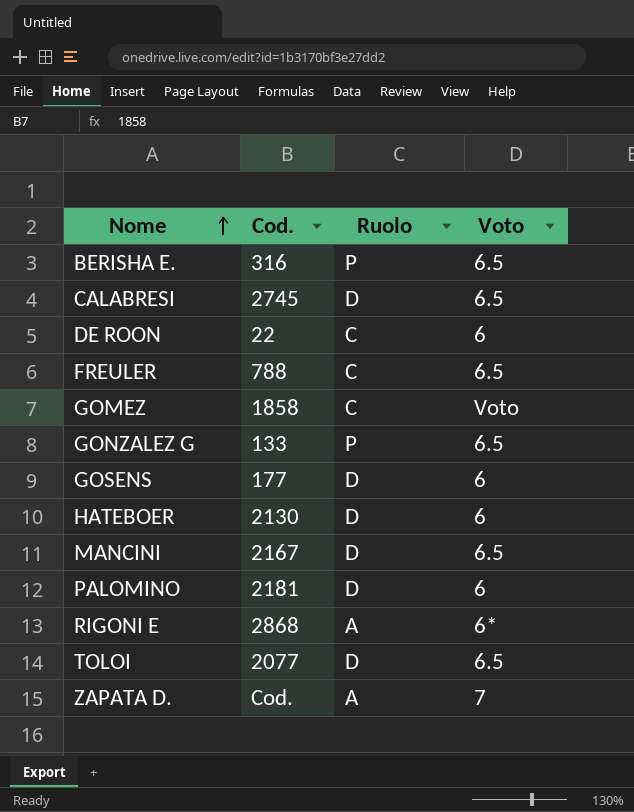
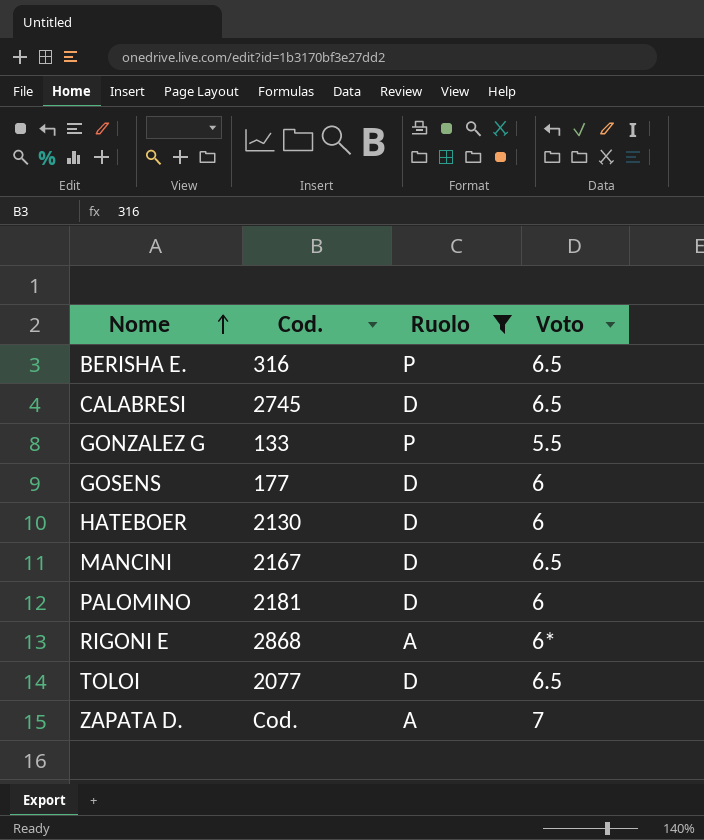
filter: none -> Ruolo != C
GONZALEZ G | Voto: 6.5 -> 5.5

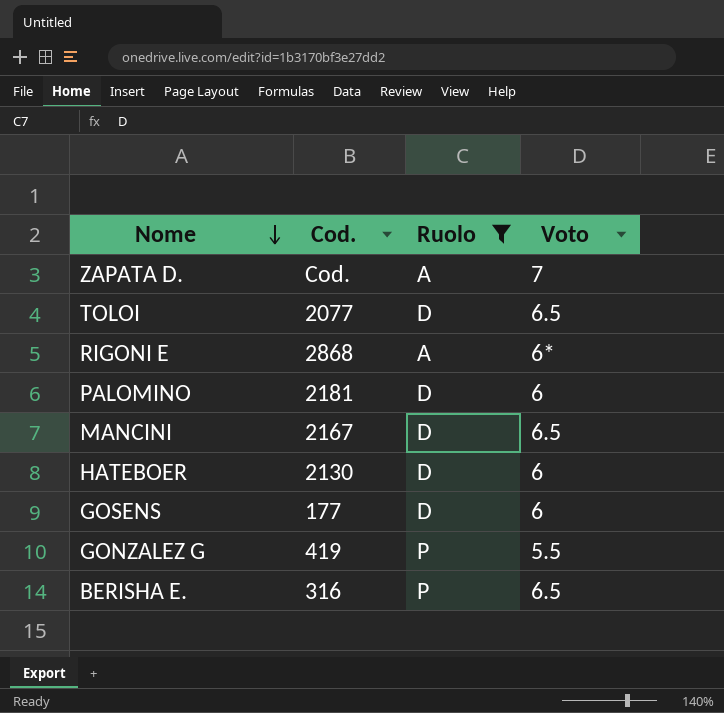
row order: Nome ascending -> Nome descending
row CALABRESI: 2745 | D | 6.5 -> none
GONZALEZ G | Cod.: 133 -> 419

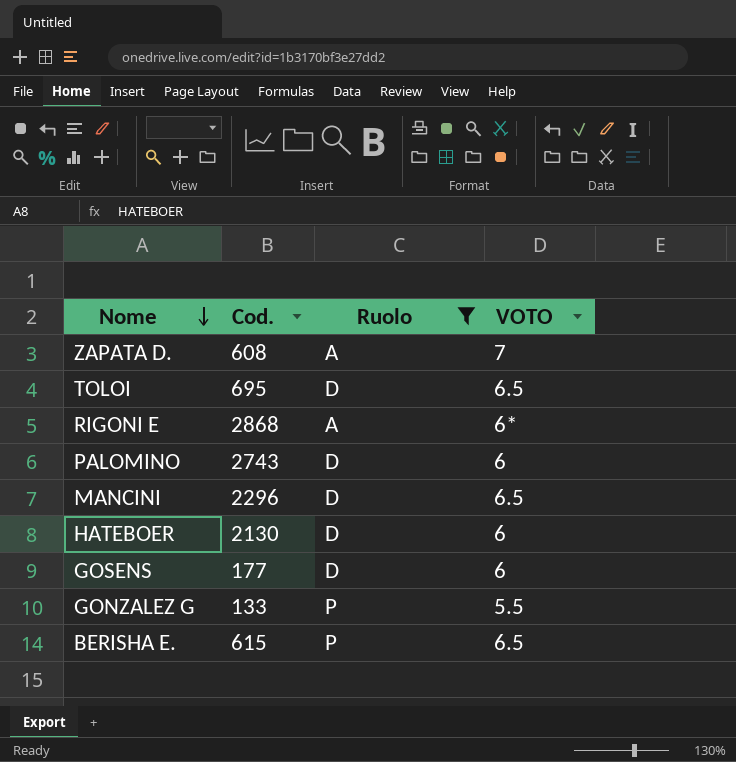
column name: Voto -> VOTO
ZAPATA D. | Cod.: Cod. -> 608
TOLOI | Cod.: 2077 -> 695
PALOMINO | Cod.: 2181 -> 2743
MANCINI | Cod.: 2167 -> 2296
GONZALEZ G | Cod.: 419 -> 133
BERISHA E. | Cod.: 316 -> 615

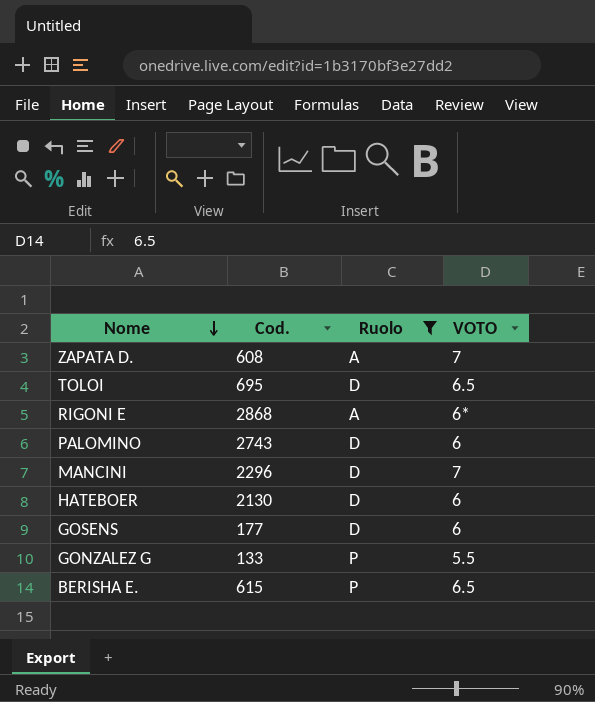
MANCINI | VOTO: 6.5 -> 7

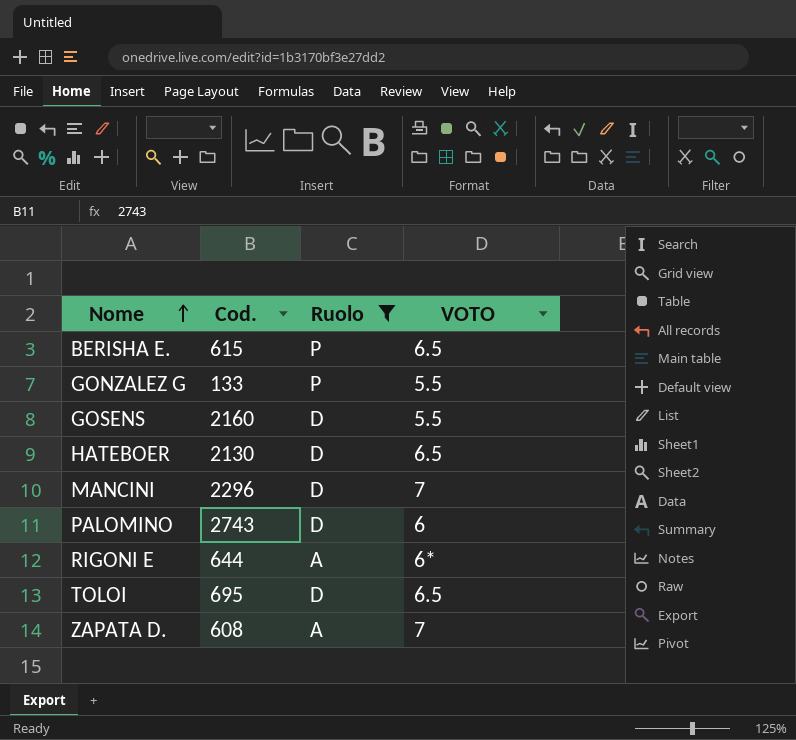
row order: Nome descending -> Nome ascending
GOSENS | Cod.: 177 -> 2160
GOSENS | VOTO: 6 -> 5.5
HATEBOER | VOTO: 6 -> 6.5
RIGONI E | Cod.: 2868 -> 644

